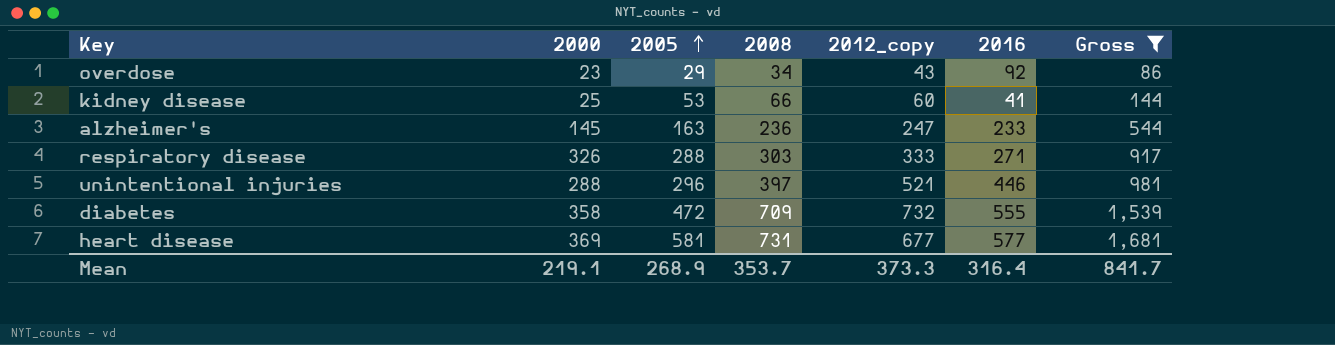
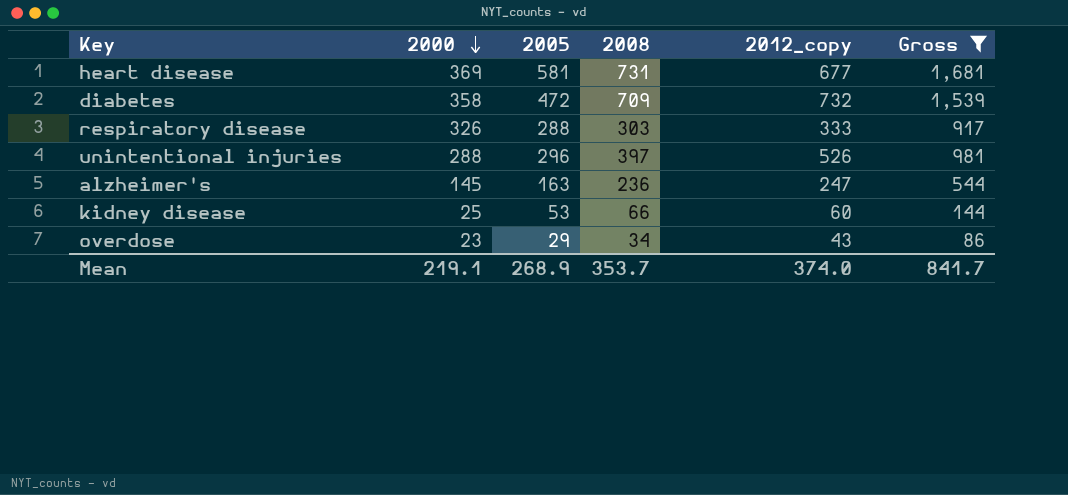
row order: 2005 ascending -> 2000 descending
column 2016 | position: 6 -> none
unintentional injuries | 2012_copy: 521 -> 526
Mean | 2012_copy: 373.3 -> 374.0

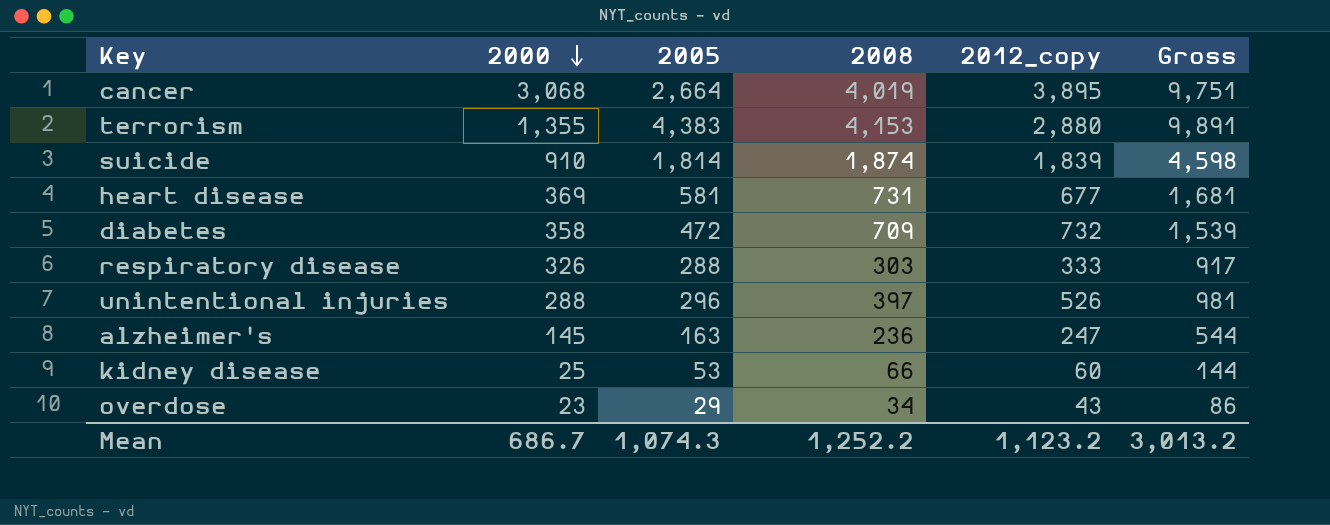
filter: Gross <= 1,681 -> none
Mean | 2000: 219.1 -> 686.7
Mean | 2005: 268.9 -> 1,074.3
Mean | 2008: 353.7 -> 1,252.2
Mean | 2012_copy: 374.0 -> 1,123.2
Mean | Gross: 841.7 -> 3,013.2

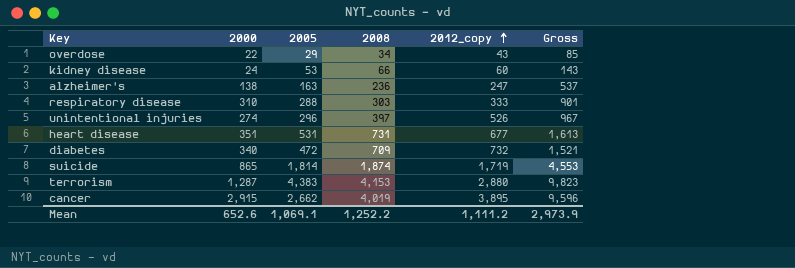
row order: 2000 descending -> 2012_copy ascending
overdose | 2000: 23 -> 22
overdose | Gross: 86 -> 85
kidney disease | 2000: 25 -> 24
kidney disease | Gross: 144 -> 143
alzheimer's | 2000: 145 -> 138
alzheimer's | Gross: 544 -> 537
respiratory disease | 2000: 326 -> 310
respiratory disease | Gross: 917 -> 901
unintentional injuries | 2000: 288 -> 274
unintentional injuries | Gross: 981 -> 967
heart disease | 2000: 369 -> 351
heart disease | 2005: 581 -> 531
heart disease | Gross: 1,681 -> 1,613
diabetes | 2000: 358 -> 340
diabetes | Gross: 1,539 -> 1,521
suicide | 2000: 910 -> 865
suicide | 2012_copy: 1,839 -> 1,719
suicide | Gross: 4,598 -> 4,553
terrorism | 2000: 1,355 -> 1,287
terrorism | Gross: 9,891 -> 9,823
cancer | 2000: 3,068 -> 2,915
cancer | 2005: 2,664 -> 2,662
cancer | Gross: 9,751 -> 9,596
Mean | 2000: 686.7 -> 652.6
Mean | 2005: 1,074.3 -> 1,069.1
Mean | 2012_copy: 1,123.2 -> 1,111.2
Mean | Gross: 3,013.2 -> 2,973.9

